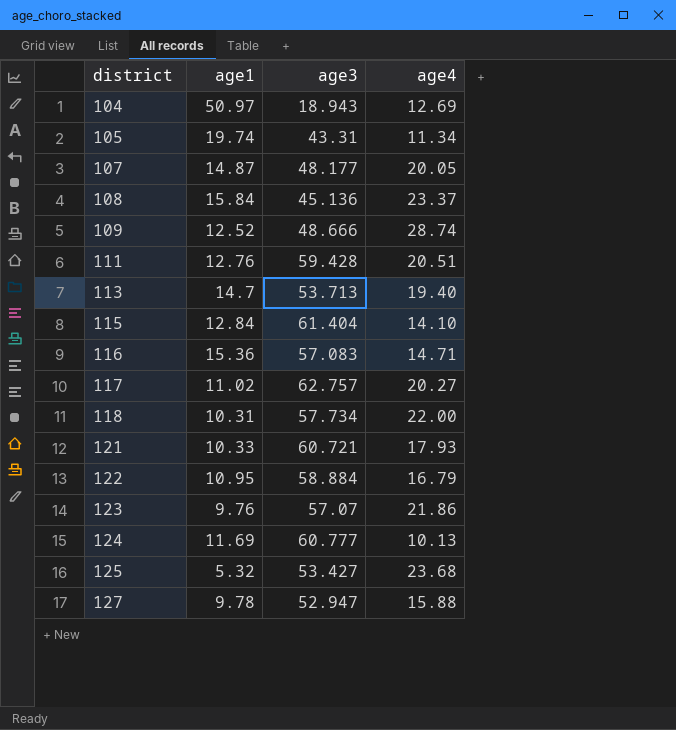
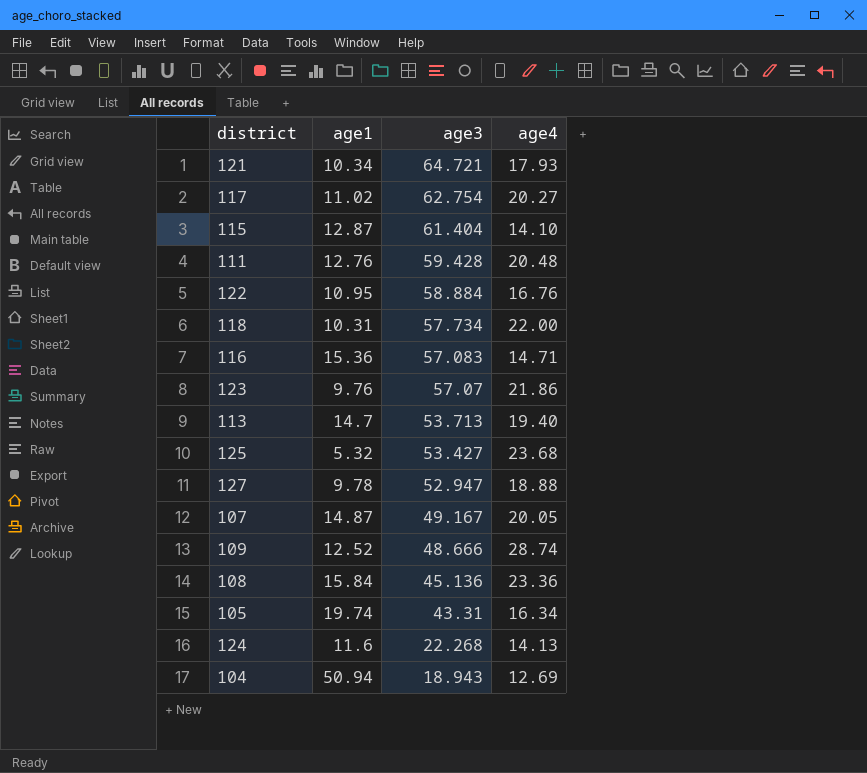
row order: district ascending -> age3 descending
121 | age1: 10.33 -> 10.34
121 | age3: 60.721 -> 64.721
117 | age3: 62.757 -> 62.754
115 | age1: 12.84 -> 12.87
111 | age4: 20.51 -> 20.48
122 | age4: 16.79 -> 16.76
127 | age4: 15.88 -> 18.88
107 | age3: 48.177 -> 49.167
108 | age4: 23.37 -> 23.36
105 | age4: 11.34 -> 16.34
124 | age1: 11.69 -> 11.6
124 | age3: 60.777 -> 22.268
124 | age4: 10.13 -> 14.13
104 | age1: 50.97 -> 50.94

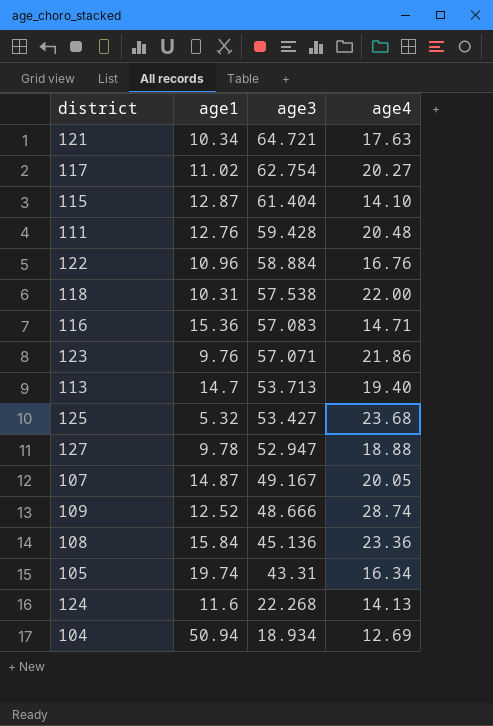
121 | age4: 17.93 -> 17.63
122 | age1: 10.95 -> 10.96
118 | age3: 57.734 -> 57.538
123 | age3: 57.07 -> 57.071
104 | age3: 18.943 -> 18.934

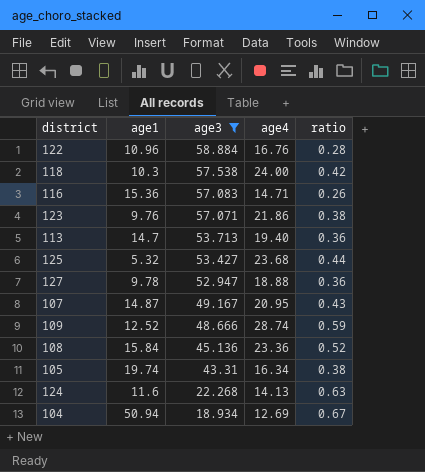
filter: none -> age3 <= 58.884
column ratio | formula: none -> [age4] / [age3]
118 | age1: 10.31 -> 10.3
118 | age4: 22.00 -> 24.00
107 | age4: 20.05 -> 20.95

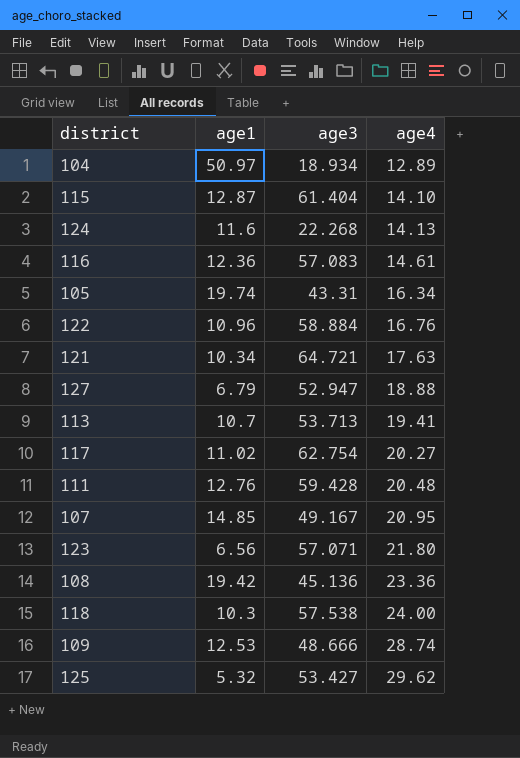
filter: age3 <= 58.884 -> none
row order: age3 descending -> age4 ascending
column ratio | formula: [age4] / [age3] -> none
104 | age1: 50.94 -> 50.97
104 | age4: 12.69 -> 12.89
116 | age1: 15.36 -> 12.36
116 | age4: 14.71 -> 14.61
127 | age1: 9.78 -> 6.79
113 | age1: 14.7 -> 10.7
113 | age4: 19.40 -> 19.41
107 | age1: 14.87 -> 14.85
123 | age1: 9.76 -> 6.56
123 | age4: 21.86 -> 21.80
108 | age1: 15.84 -> 19.42
109 | age1: 12.52 -> 12.53
125 | age4: 23.68 -> 29.62

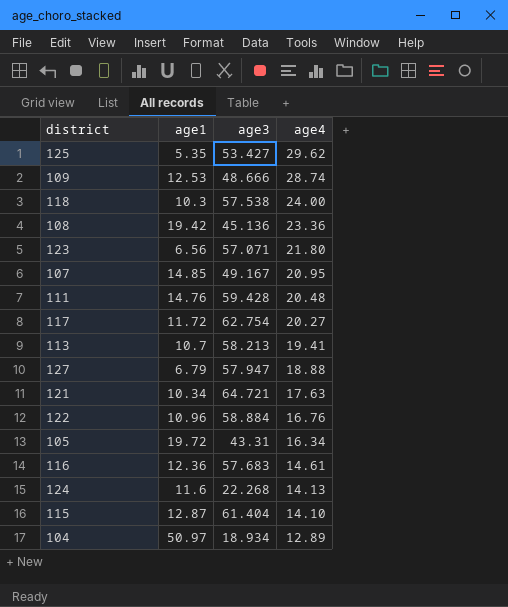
row order: age4 ascending -> age4 descending
125 | age1: 5.32 -> 5.35
111 | age1: 12.76 -> 14.76
117 | age1: 11.02 -> 11.72
113 | age3: 53.713 -> 58.213
127 | age3: 52.947 -> 57.947
105 | age1: 19.74 -> 19.72
116 | age3: 57.083 -> 57.683

